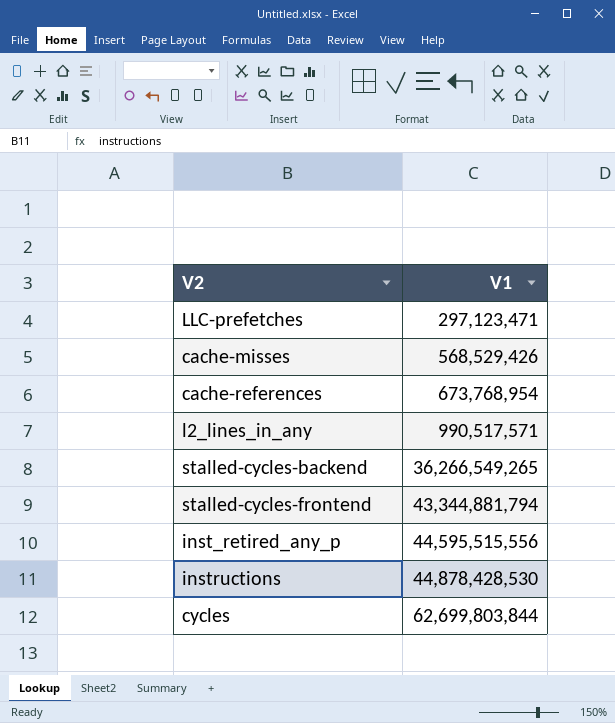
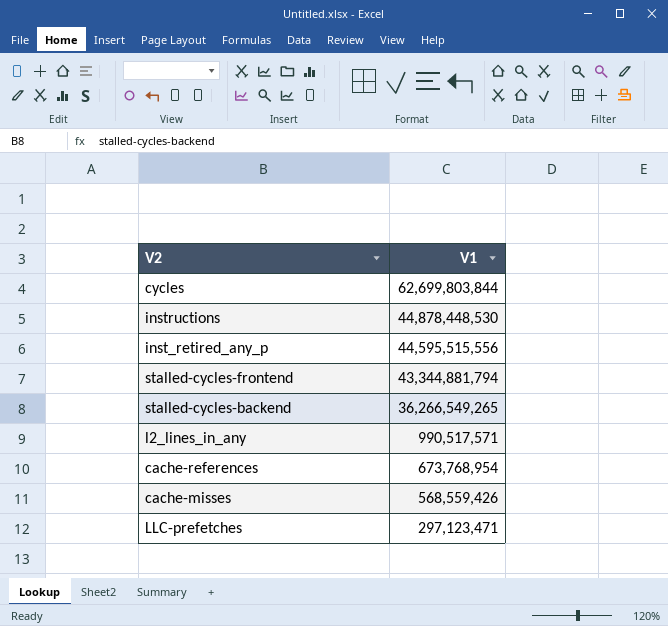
row order: V1 ascending -> V1 descending
instructions | V1: 44,878,428,530 -> 44,878,448,530
cache-misses | V1: 568,529,426 -> 568,559,426

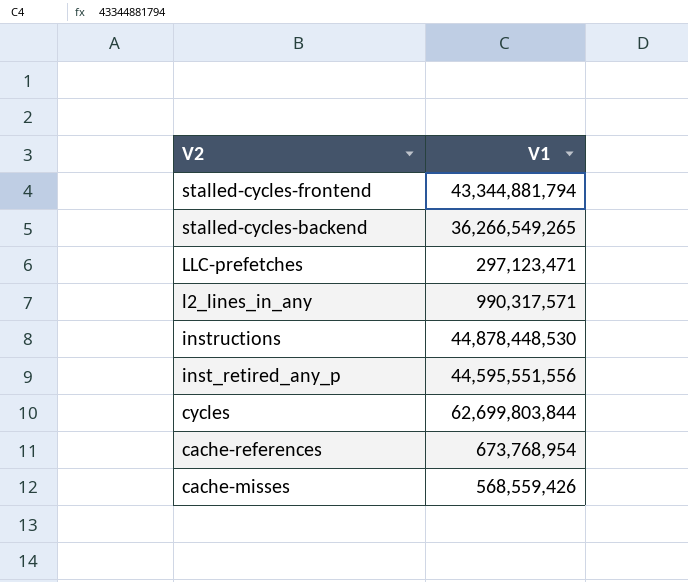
row order: V1 descending -> V2 descending
l2_lines_in_any | V1: 990,517,571 -> 990,317,571
inst_retired_any_p | V1: 44,595,515,556 -> 44,595,551,556

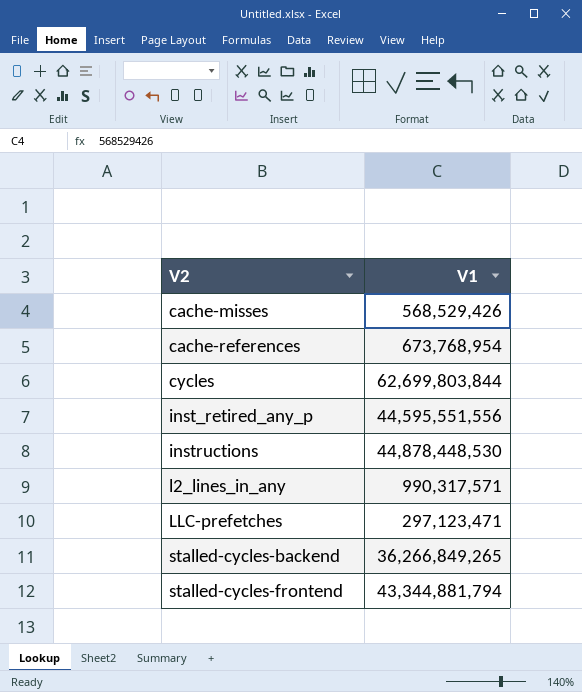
row order: V2 descending -> V2 ascending
cache-misses | V1: 568,559,426 -> 568,529,426
stalled-cycles-backend | V1: 36,266,549,265 -> 36,266,849,265

